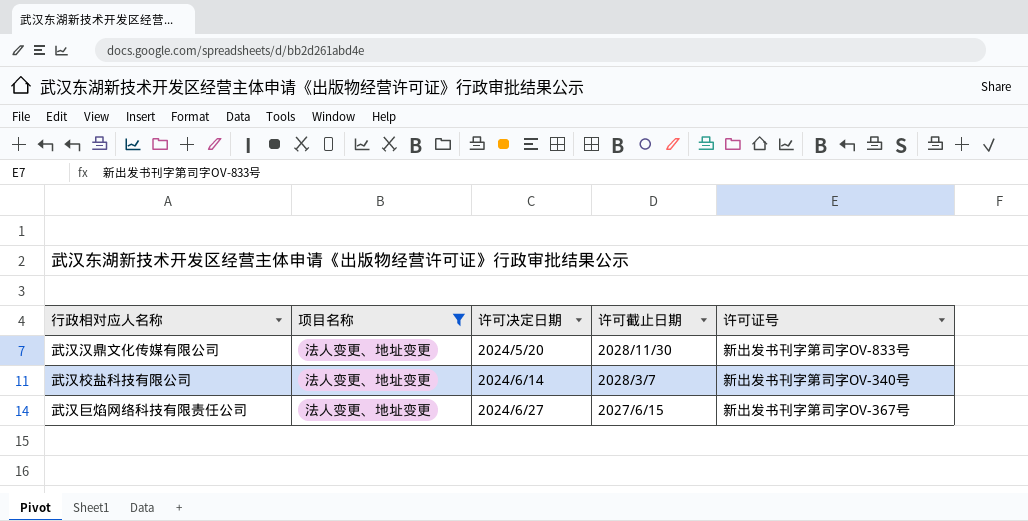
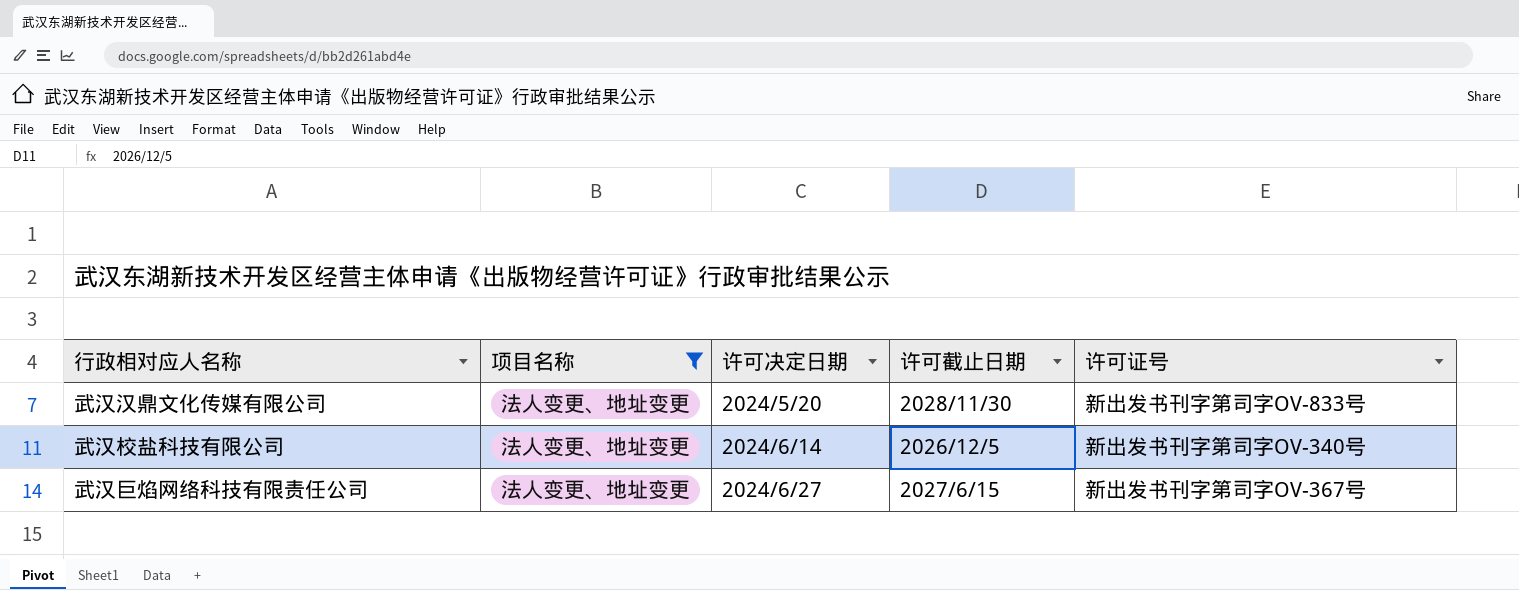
武汉校盐科技有限公司 | 许可截止日期: 2028/3/7 -> 2026/12/5

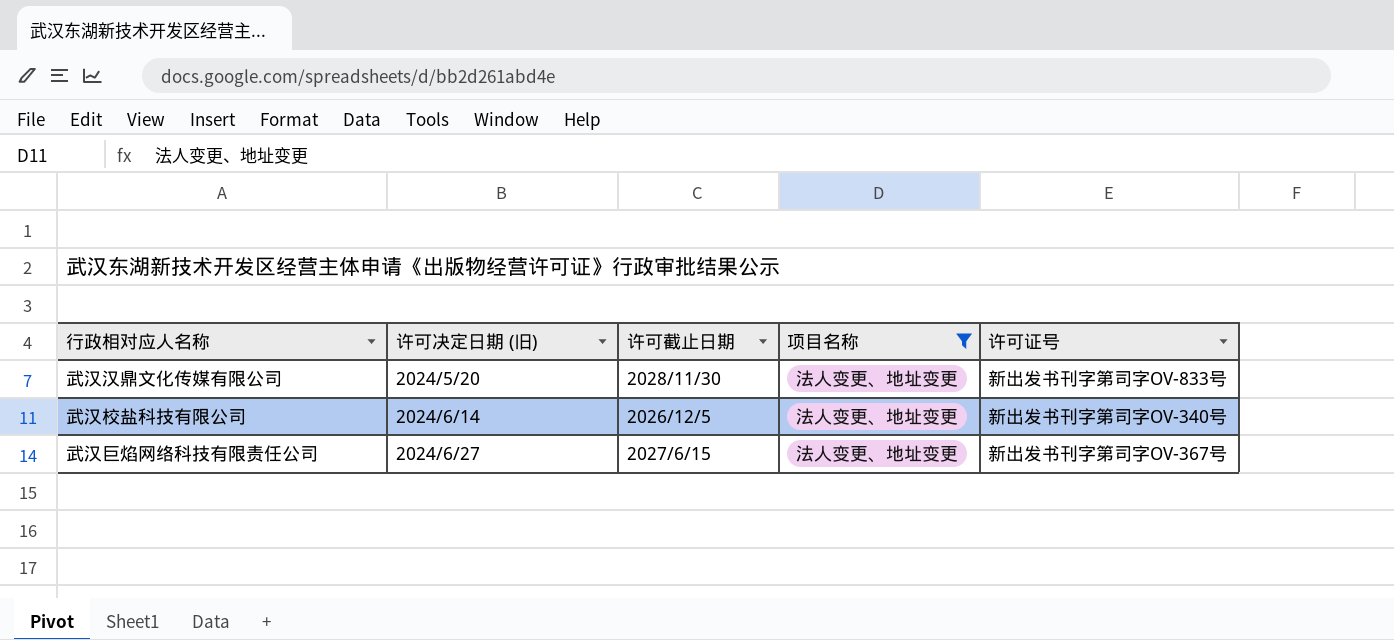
column name: 许可决定日期 -> 许可决定日期 (旧)
column 项目名称 | position: 2 -> 4

